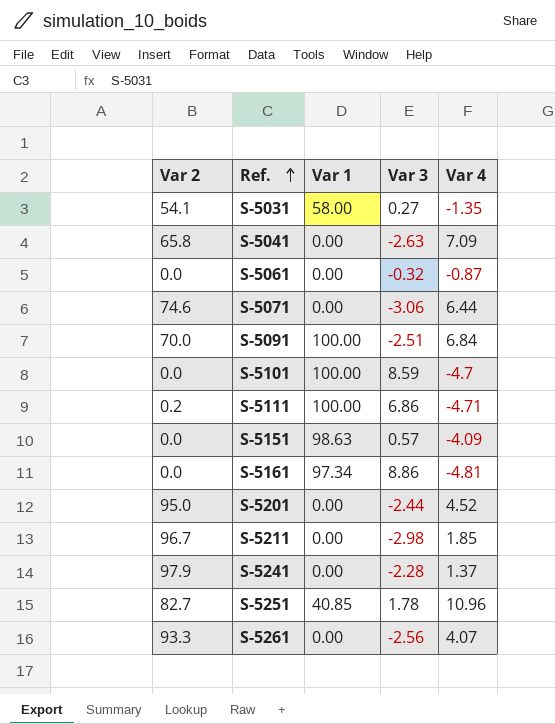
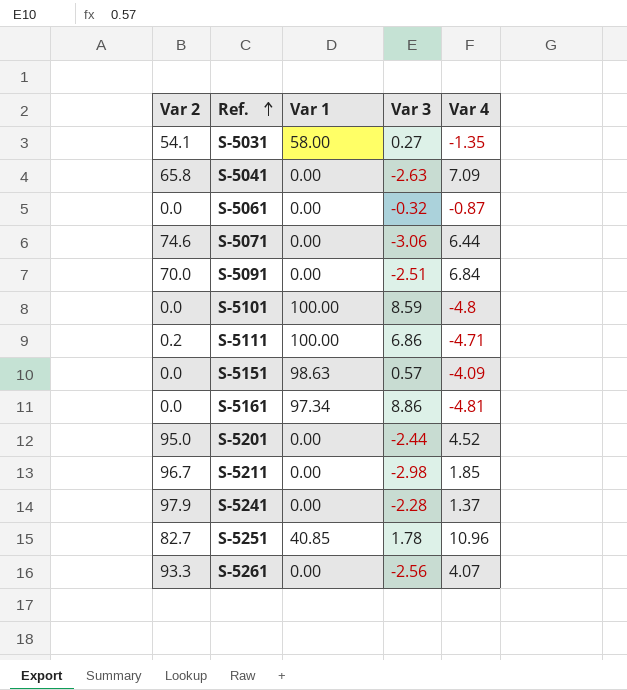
S-5091 | Var 1: 100.00 -> 0.00
S-5101 | Var 4: -4.7 -> -4.8

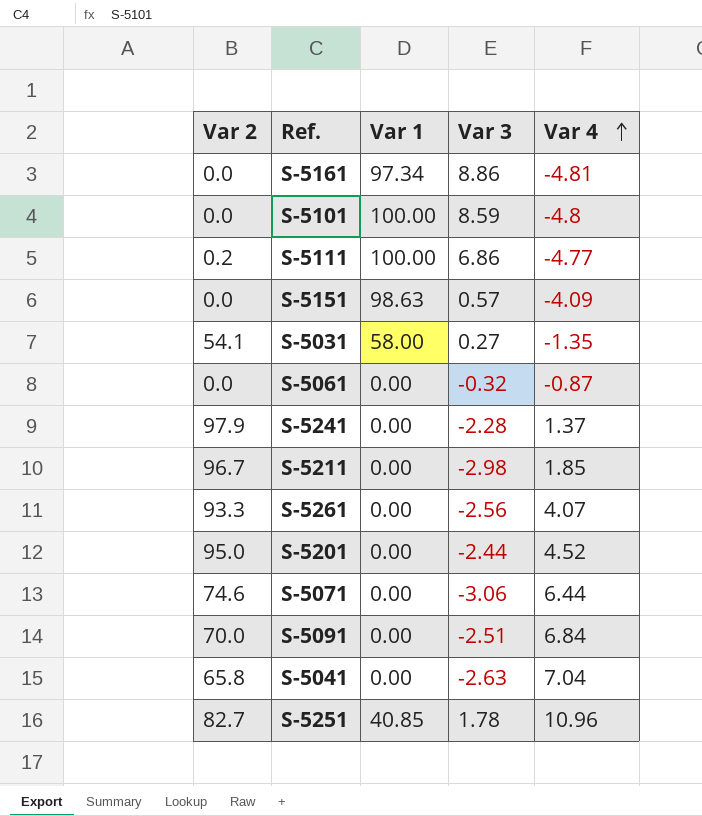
row order: Ref. ascending -> Var 4 ascending
S-5111 | Var 4: -4.71 -> -4.77
S-5041 | Var 4: 7.09 -> 7.04

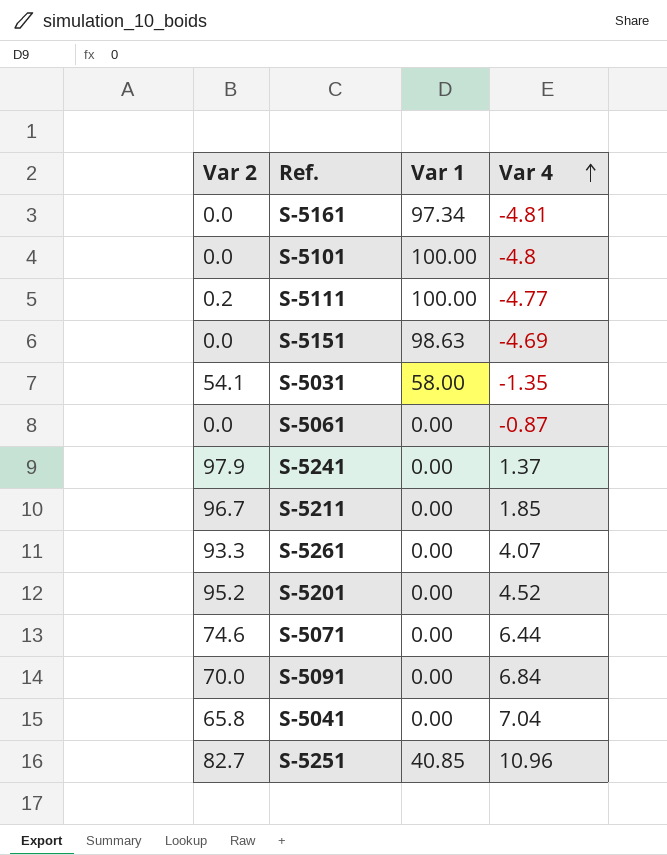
column Var 3 | position: 4 -> none
S-5151 | Var 4: -4.09 -> -4.69
S-5201 | Var 2: 95.0 -> 95.2

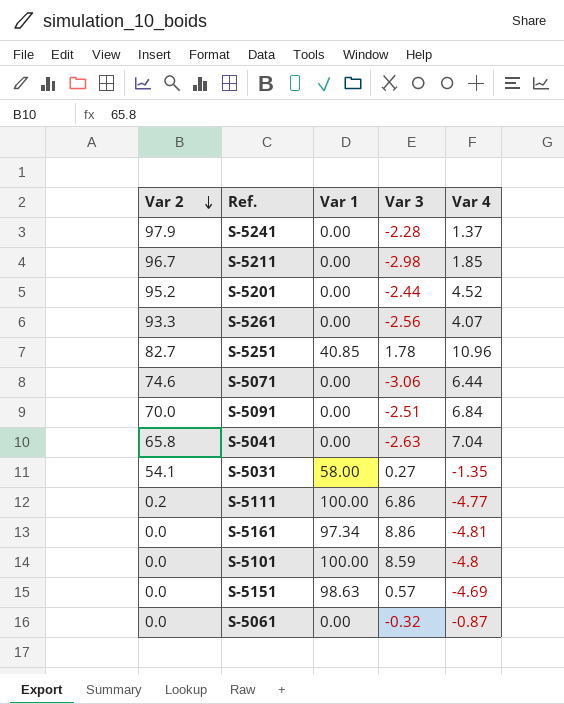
row order: Var 4 ascending -> Var 2 descending
column Var 3 | position: none -> 4

